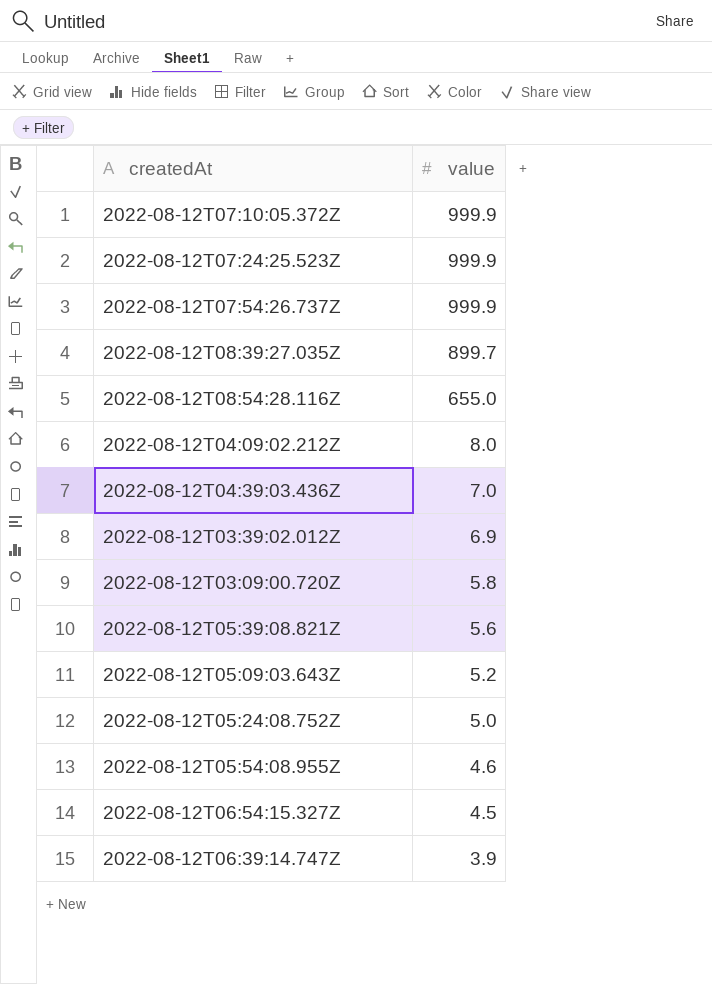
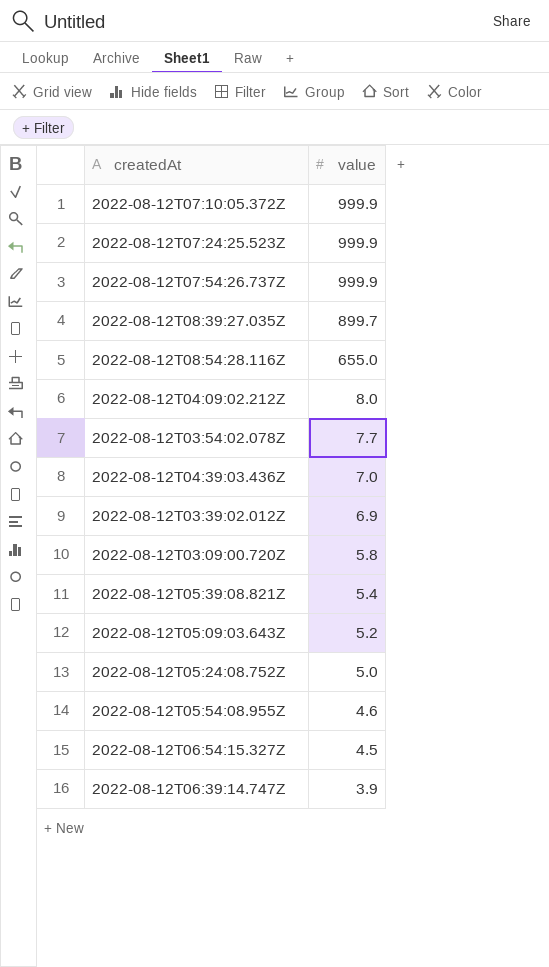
row 2022-08-12T03:54:02.078Z: none -> 7.7
2022-08-12T05:39:08.821Z | value: 5.6 -> 5.4

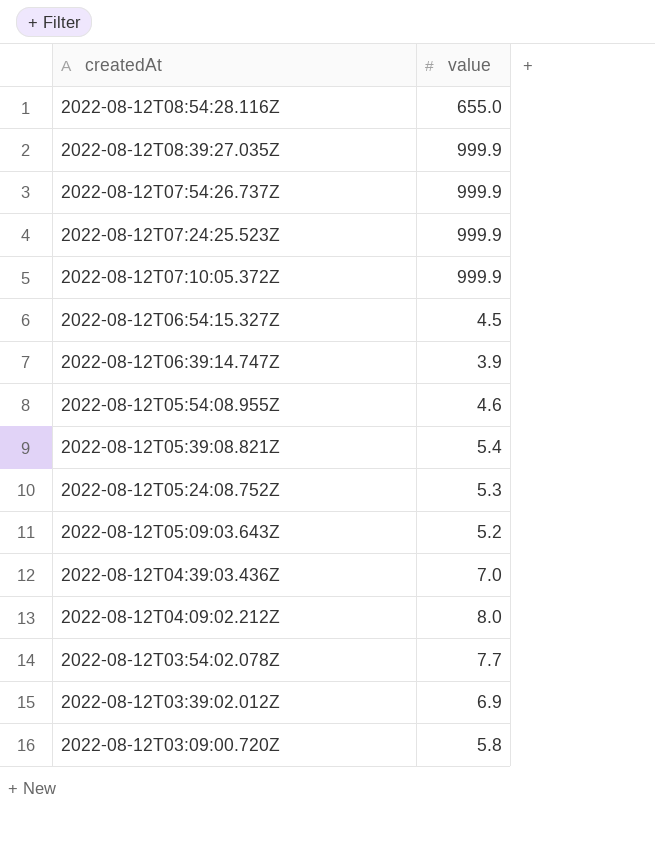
row order: value descending -> createdAt descending
2022-08-12T08:39:27.035Z | value: 899.7 -> 999.9
2022-08-12T05:24:08.752Z | value: 5.0 -> 5.3

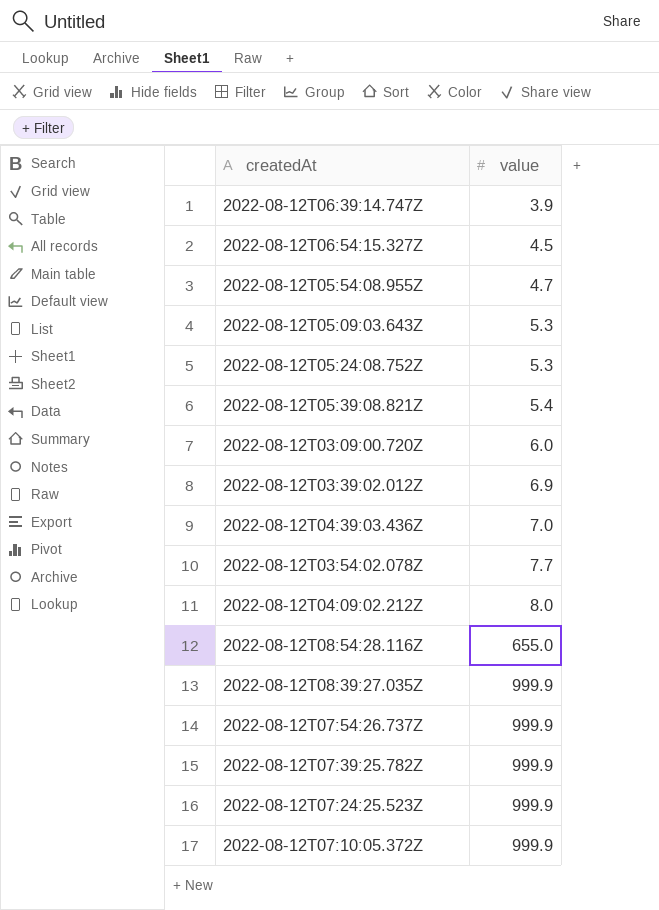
row order: createdAt descending -> value ascending
2022-08-12T05:54:08.955Z | value: 4.6 -> 4.7
2022-08-12T05:09:03.643Z | value: 5.2 -> 5.3
2022-08-12T03:09:00.720Z | value: 5.8 -> 6.0
row 2022-08-12T07:39:25.782Z: none -> 999.9

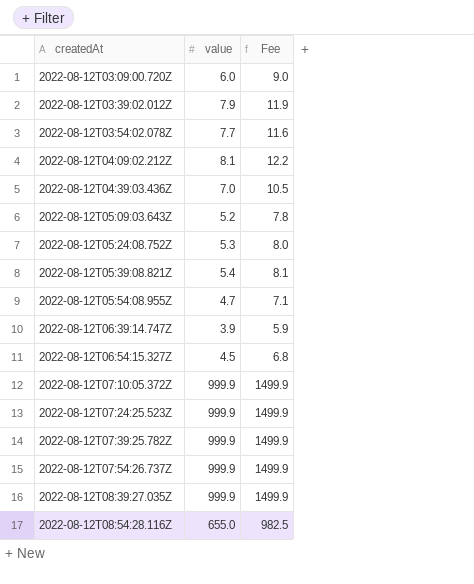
row order: value ascending -> createdAt ascending
column Fee | formula: none -> [value] * 1.5
2022-08-12T03:39:02.012Z | value: 6.9 -> 7.9
2022-08-12T04:09:02.212Z | value: 8.0 -> 8.1
2022-08-12T05:09:03.643Z | value: 5.3 -> 5.2

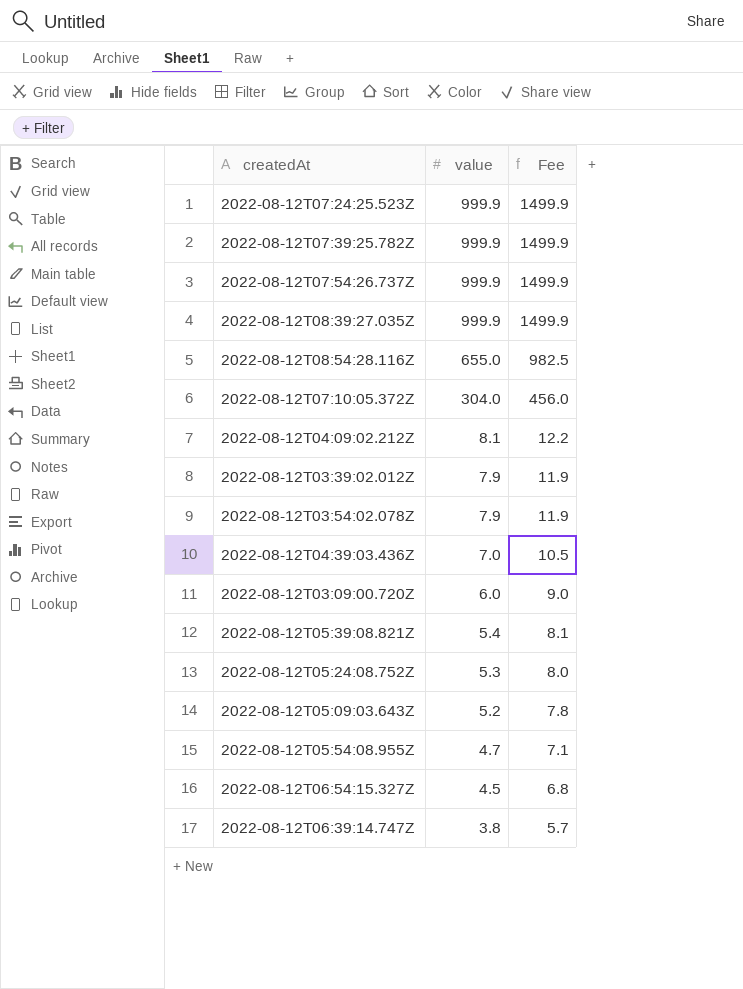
row order: createdAt ascending -> value descending
2022-08-12T07:10:05.372Z | value: 999.9 -> 304.0
2022-08-12T07:10:05.372Z | Fee: 1499.9 -> 456.0
2022-08-12T03:54:02.078Z | value: 7.7 -> 7.9
2022-08-12T03:54:02.078Z | Fee: 11.6 -> 11.9
2022-08-12T06:39:14.747Z | value: 3.9 -> 3.8
2022-08-12T06:39:14.747Z | Fee: 5.9 -> 5.7

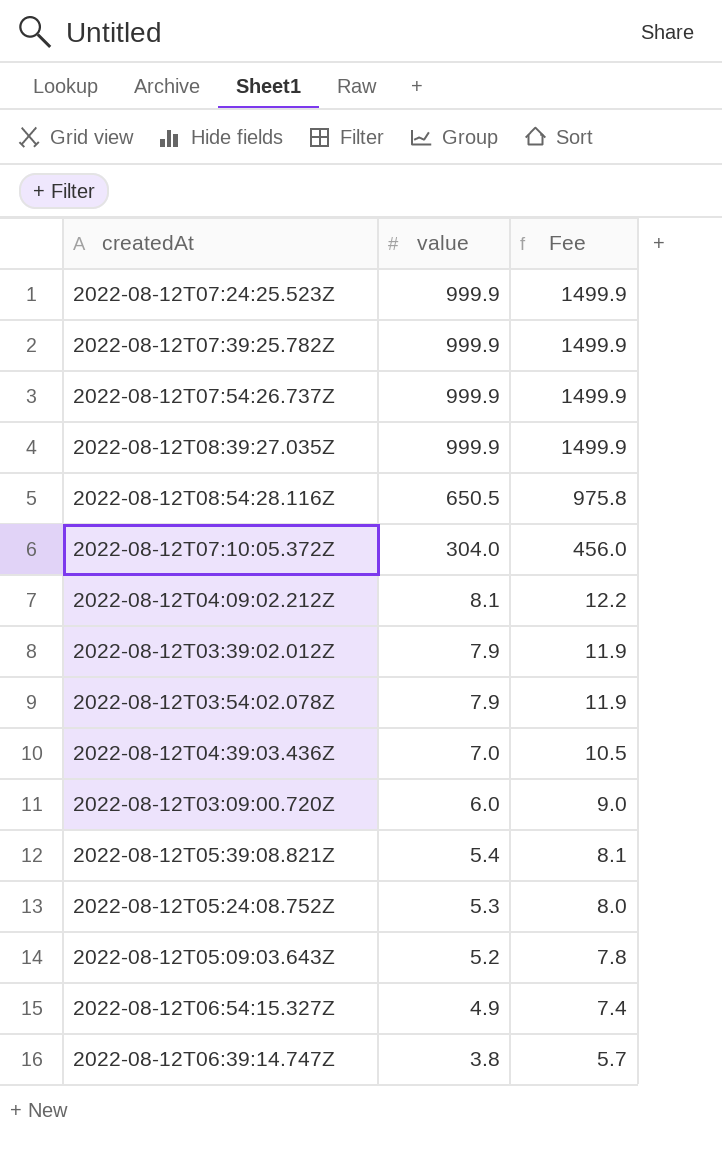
row 2022-08-12T05:54:08.955Z: 4.7 | 7.1 -> none
2022-08-12T08:54:28.116Z | value: 655.0 -> 650.5
2022-08-12T08:54:28.116Z | Fee: 982.5 -> 975.8
2022-08-12T06:54:15.327Z | value: 4.5 -> 4.9
2022-08-12T06:54:15.327Z | Fee: 6.8 -> 7.4

